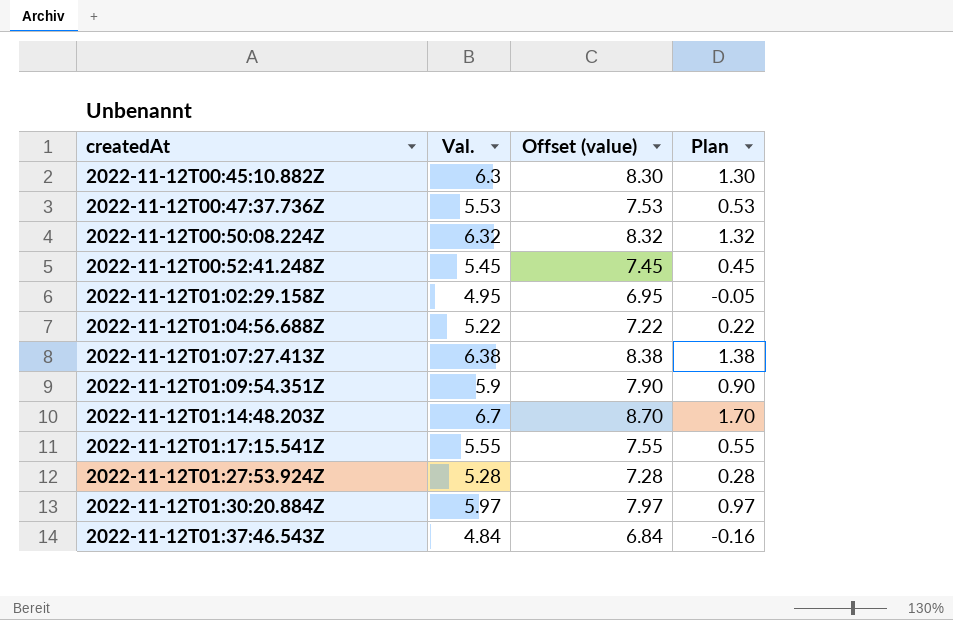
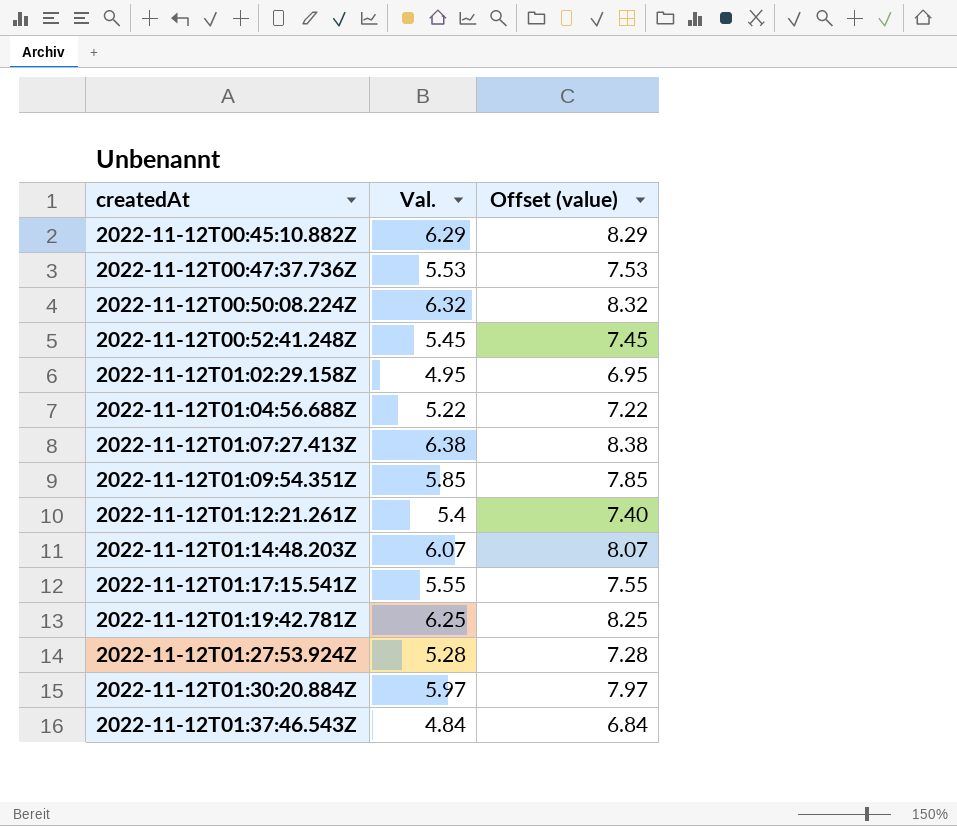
column Plan | formula: [Val.] - 5 -> none
2022-11-12T00:45:10.882Z | Val.: 6.3 -> 6.29
2022-11-12T00:45:10.882Z | Offset (value): 8.30 -> 8.29
2022-11-12T01:09:54.351Z | Val.: 5.9 -> 5.85
2022-11-12T01:09:54.351Z | Offset (value): 7.90 -> 7.85
row 2022-11-12T01:12:21.261Z: none -> 5.4 | 7.40
2022-11-12T01:14:48.203Z | Val.: 6.7 -> 6.07
2022-11-12T01:14:48.203Z | Offset (value): 8.70 -> 8.07
row 2022-11-12T01:19:42.781Z: none -> 6.25 | 8.25

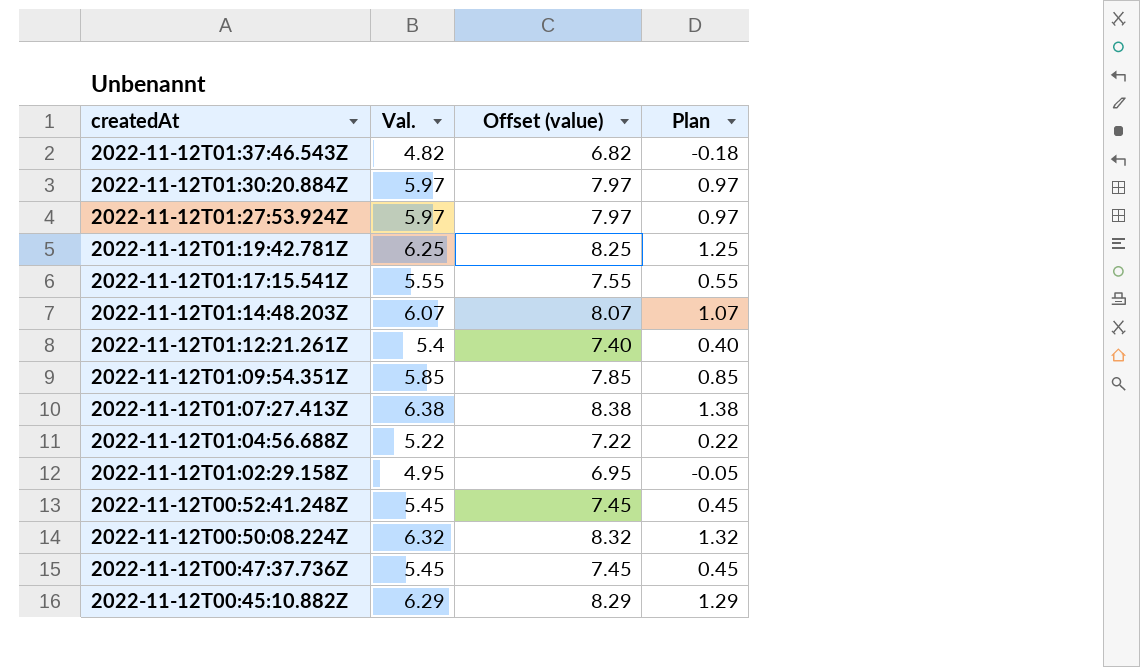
row order: createdAt ascending -> createdAt descending
column Plan | formula: none -> [Val.] - 5
2022-11-12T01:37:46.543Z | Val.: 4.84 -> 4.82
2022-11-12T01:37:46.543Z | Offset (value): 6.84 -> 6.82
2022-11-12T01:27:53.924Z | Val.: 5.28 -> 5.97
2022-11-12T01:27:53.924Z | Offset (value): 7.28 -> 7.97
2022-11-12T00:47:37.736Z | Val.: 5.53 -> 5.45
2022-11-12T00:47:37.736Z | Offset (value): 7.53 -> 7.45

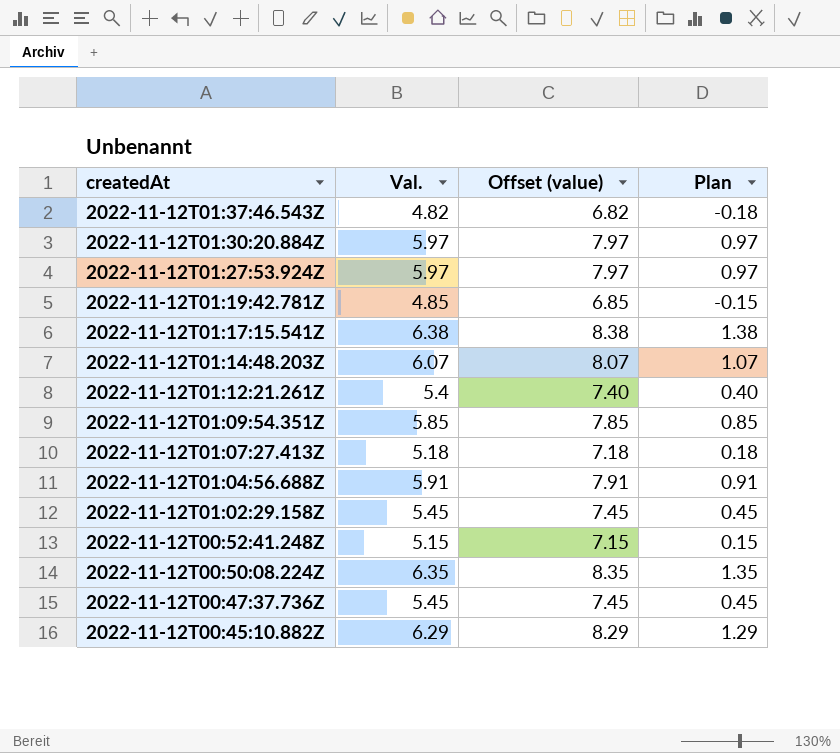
2022-11-12T01:19:42.781Z | Val.: 6.25 -> 4.85
2022-11-12T01:19:42.781Z | Offset (value): 8.25 -> 6.85
2022-11-12T01:19:42.781Z | Plan: 1.25 -> -0.15
2022-11-12T01:17:15.541Z | Val.: 5.55 -> 6.38
2022-11-12T01:17:15.541Z | Offset (value): 7.55 -> 8.38
2022-11-12T01:17:15.541Z | Plan: 0.55 -> 1.38
2022-11-12T01:07:27.413Z | Val.: 6.38 -> 5.18
2022-11-12T01:07:27.413Z | Offset (value): 8.38 -> 7.18
2022-11-12T01:07:27.413Z | Plan: 1.38 -> 0.18
2022-11-12T01:04:56.688Z | Val.: 5.22 -> 5.91
2022-11-12T01:04:56.688Z | Offset (value): 7.22 -> 7.91
2022-11-12T01:04:56.688Z | Plan: 0.22 -> 0.91
2022-11-12T01:02:29.158Z | Val.: 4.95 -> 5.45
2022-11-12T01:02:29.158Z | Offset (value): 6.95 -> 7.45
2022-11-12T01:02:29.158Z | Plan: -0.05 -> 0.45
2022-11-12T00:52:41.248Z | Val.: 5.45 -> 5.15
2022-11-12T00:52:41.248Z | Offset (value): 7.45 -> 7.15
2022-11-12T00:52:41.248Z | Plan: 0.45 -> 0.15
2022-11-12T00:50:08.224Z | Val.: 6.32 -> 6.35
2022-11-12T00:50:08.224Z | Offset (value): 8.32 -> 8.35
2022-11-12T00:50:08.224Z | Plan: 1.32 -> 1.35

